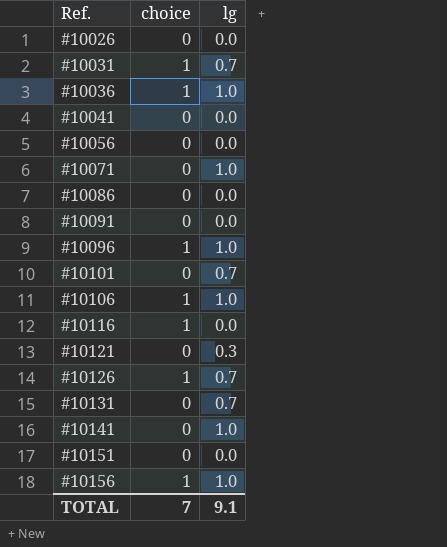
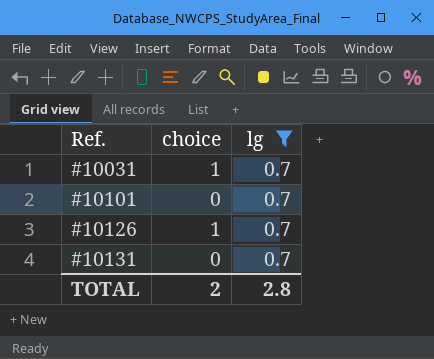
filter: none -> lg = 0.7
TOTAL | choice: 7 -> 2
TOTAL | lg: 9.1 -> 2.8

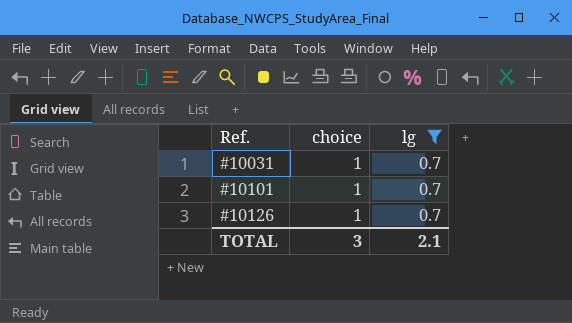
row #10131: 0 | 0.7 -> none
#10101 | choice: 0 -> 1
TOTAL | choice: 2 -> 3
TOTAL | lg: 2.8 -> 2.1

